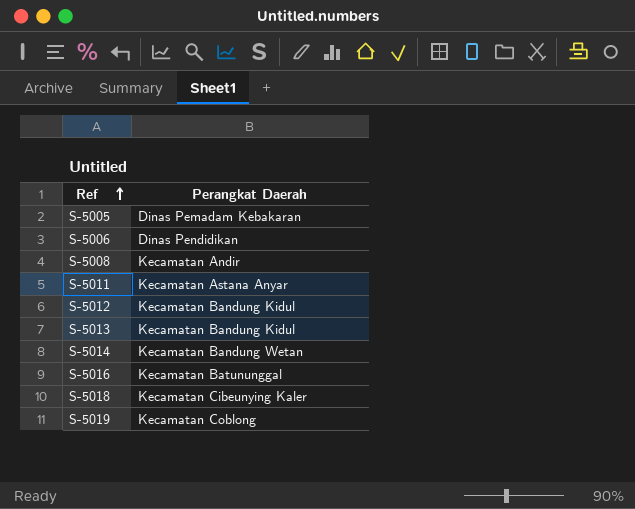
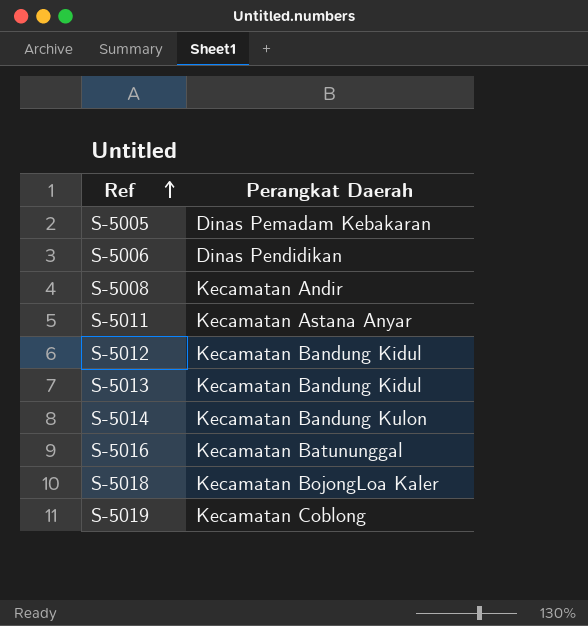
S-5014 | Perangkat Daerah: Kecamatan Bandung Wetan -> Kecamatan Bandung Kulon
S-5018 | Perangkat Daerah: Kecamatan Cibeunying Kaler -> Kecamatan BojongLoa Kaler

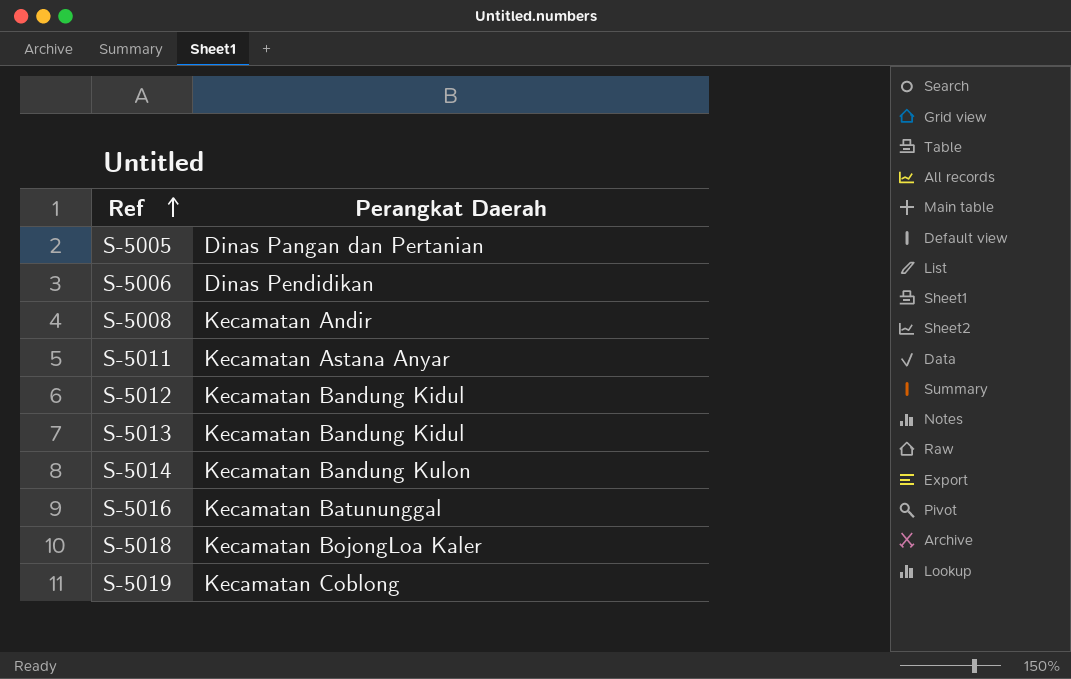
S-5005 | Perangkat Daerah: Dinas Pemadam Kebakaran -> Dinas Pangan dan Pertanian

